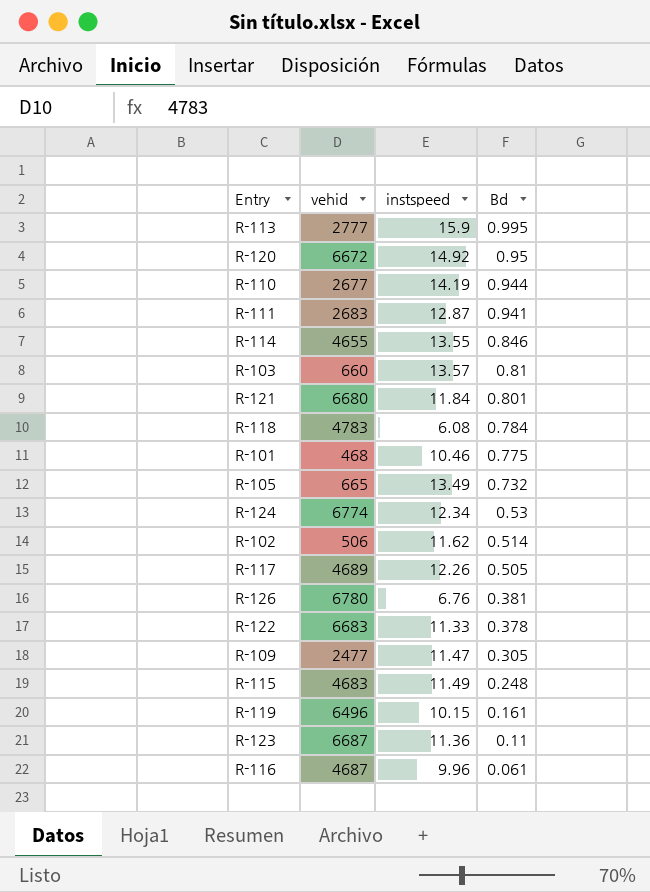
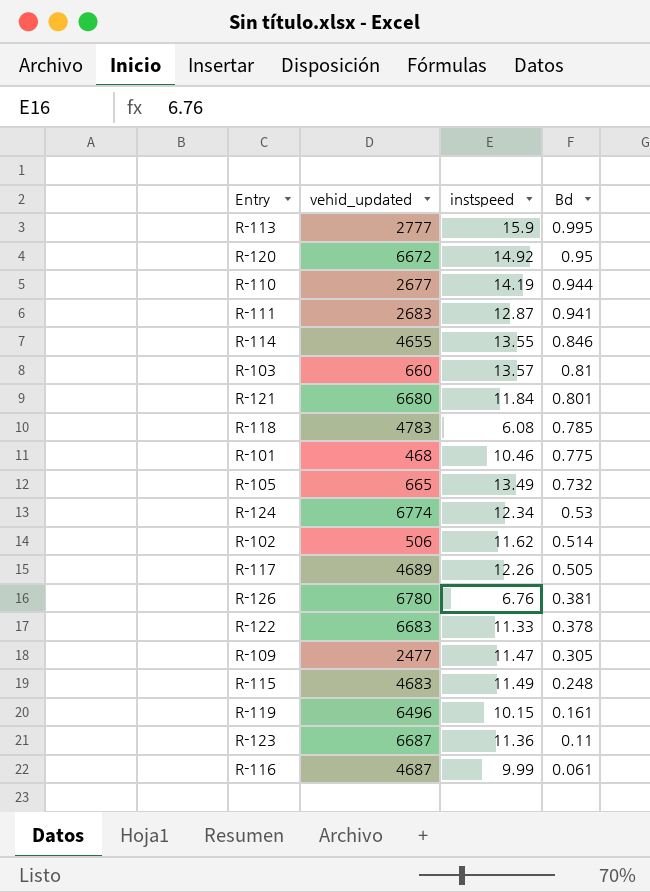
column name: vehid -> vehid_updated
R-118 | Bd: 0.784 -> 0.785
R-116 | instspeed: 9.96 -> 9.99

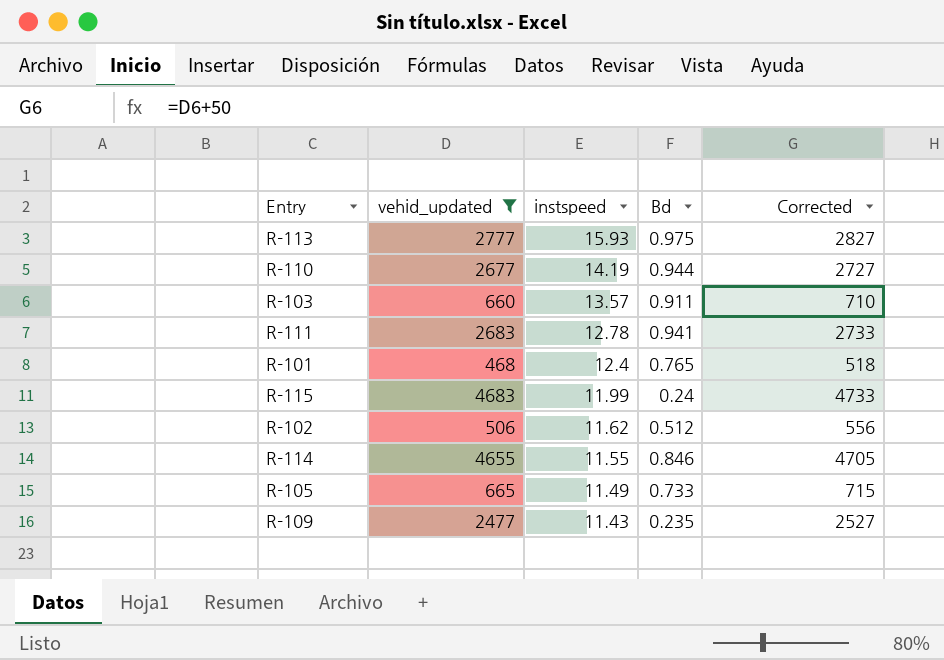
filter: none -> vehid_updated <= 4683
row order: Bd descending -> instspeed descending
column Corrected | formula: none -> [vehid_updated] + 50
R-113 | instspeed: 15.9 -> 15.93
R-113 | Bd: 0.995 -> 0.975
R-103 | Bd: 0.81 -> 0.911
R-111 | instspeed: 12.87 -> 12.78
R-101 | instspeed: 10.46 -> 12.4
R-101 | Bd: 0.775 -> 0.765
R-115 | instspeed: 11.49 -> 11.99
R-115 | Bd: 0.248 -> 0.24
R-102 | Bd: 0.514 -> 0.512
R-114 | instspeed: 13.55 -> 11.55
R-105 | instspeed: 13.49 -> 11.49
R-105 | Bd: 0.732 -> 0.733
R-109 | instspeed: 11.47 -> 11.43
R-109 | Bd: 0.305 -> 0.235

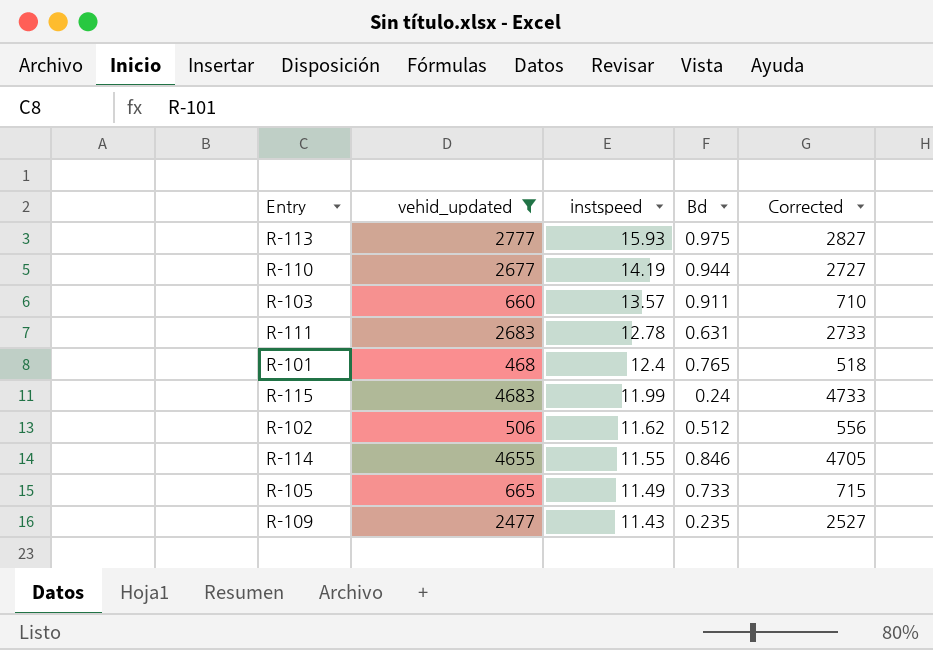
R-111 | Bd: 0.941 -> 0.631

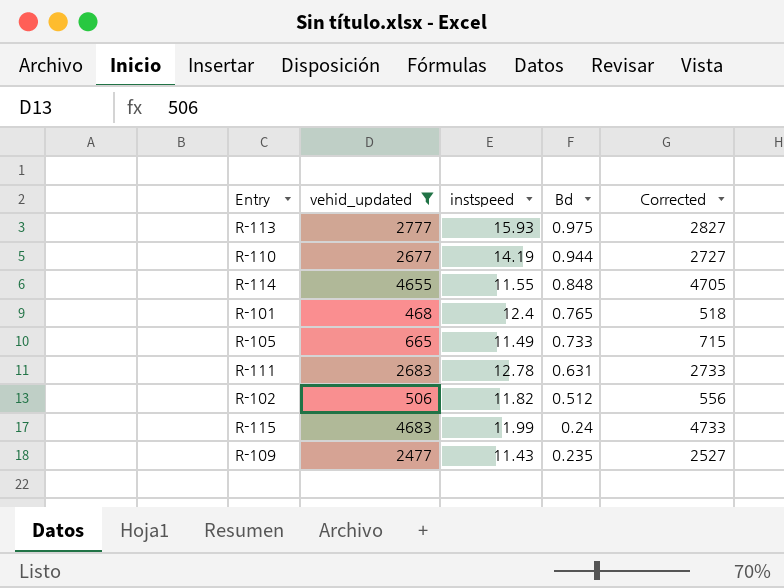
row order: instspeed descending -> Bd descending
row R-103: 660 | 13.57 | 0.911 | 710 -> none
R-114 | Bd: 0.846 -> 0.848
R-102 | instspeed: 11.62 -> 11.82

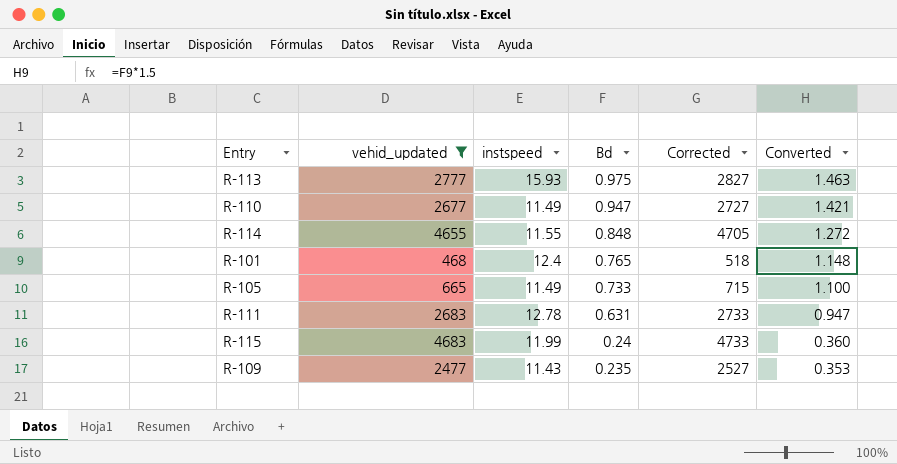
column Converted | formula: none -> [Bd] * 1.5
row R-102: 506 | 11.82 | 0.512 | 556 -> none
R-110 | instspeed: 14.19 -> 11.49
R-110 | Bd: 0.944 -> 0.947

